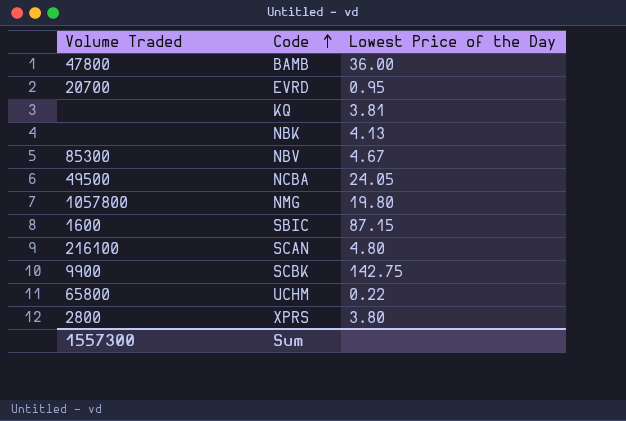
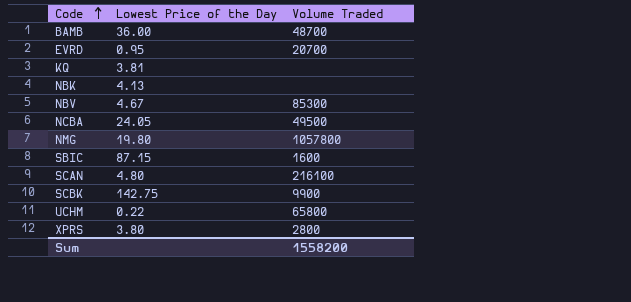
column Volume Traded | position: 1 -> 3
BAMB | Volume Traded: 47800 -> 48700
Sum | Volume Traded: 1557300 -> 1558200

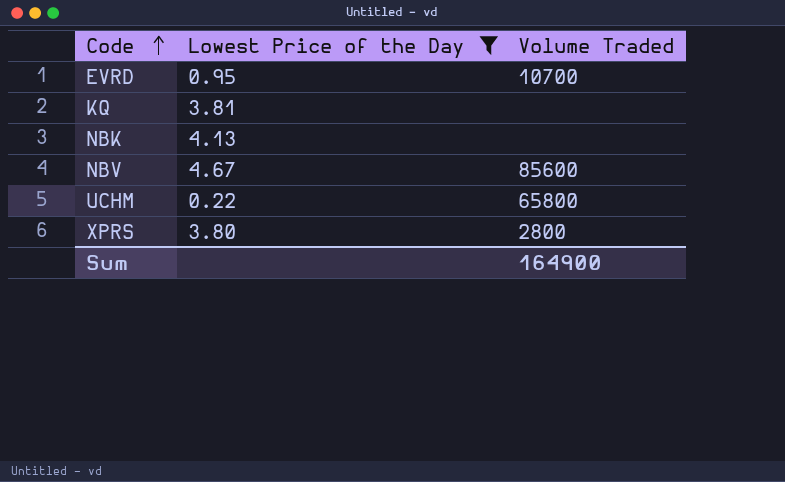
filter: none -> Lowest Price of the Day <= 4.67
EVRD | Volume Traded: 20700 -> 10700
NBV | Volume Traded: 85300 -> 85600
Sum | Volume Traded: 1558200 -> 164900

